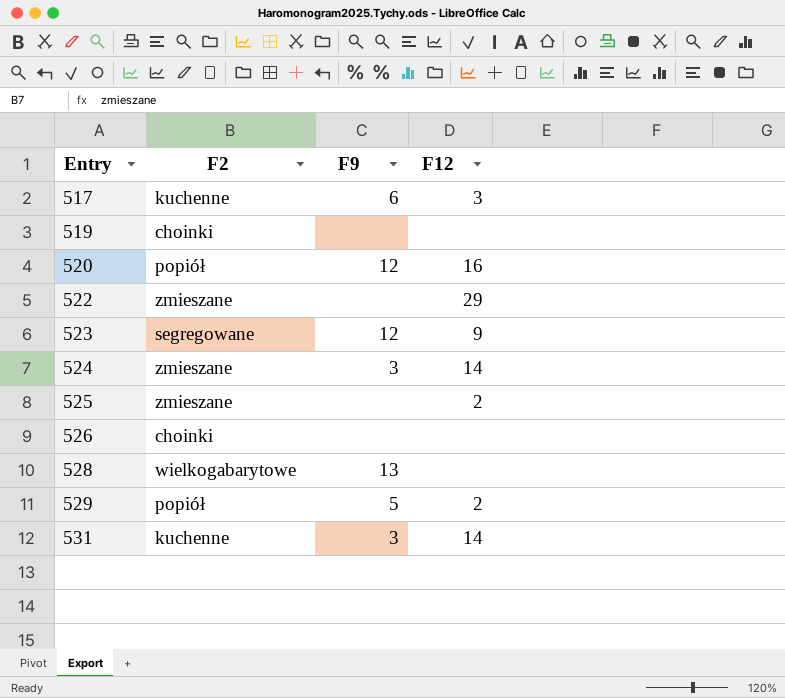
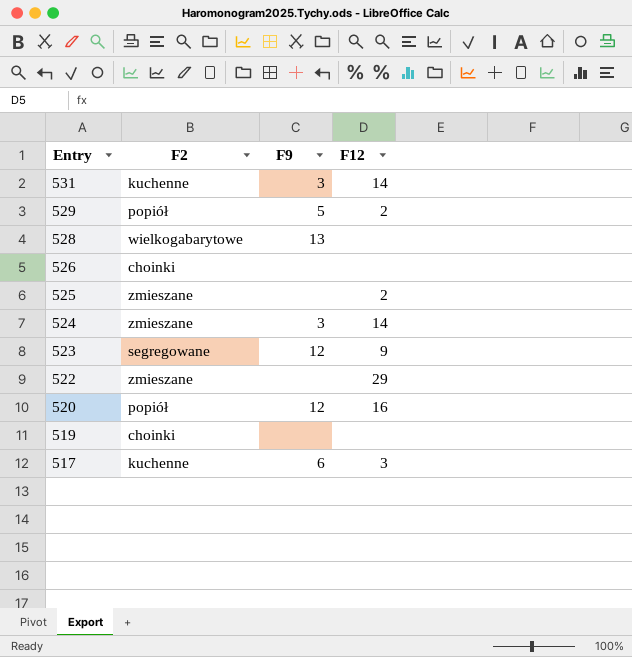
row order: Entry ascending -> Entry descending

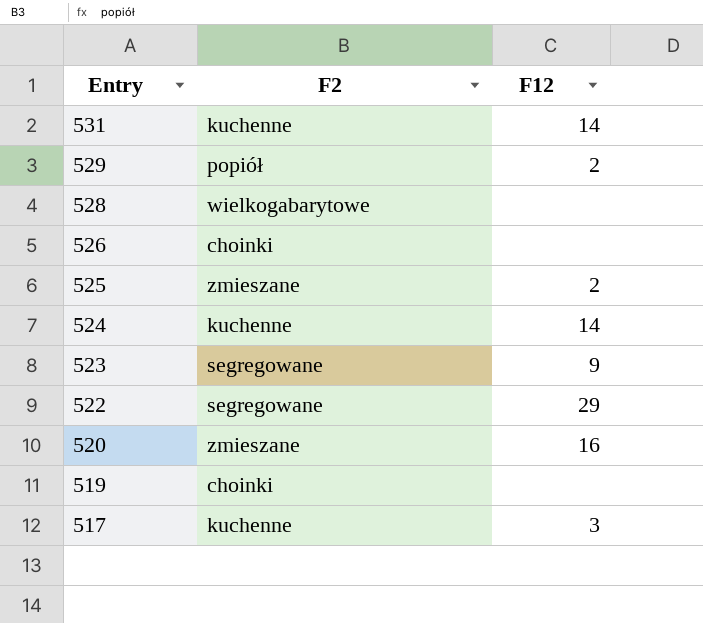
column F9 | position: 3 -> none
524 | F2: zmieszane -> kuchenne
522 | F2: zmieszane -> segregowane
520 | F2: popiół -> zmieszane

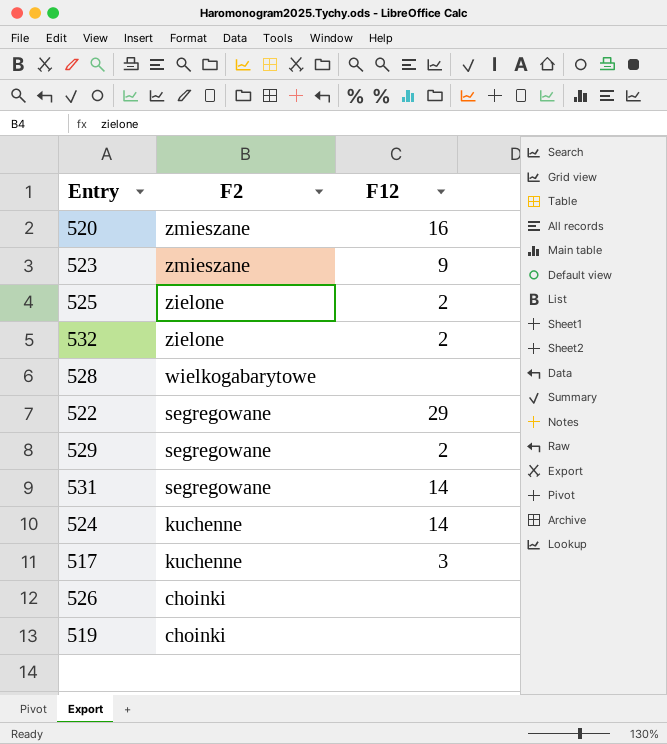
row order: Entry descending -> F2 descending
523 | F2: segregowane -> zmieszane
525 | F2: zmieszane -> zielone
row 532: none -> zielone | 2
529 | F2: popiół -> segregowane
531 | F2: kuchenne -> segregowane

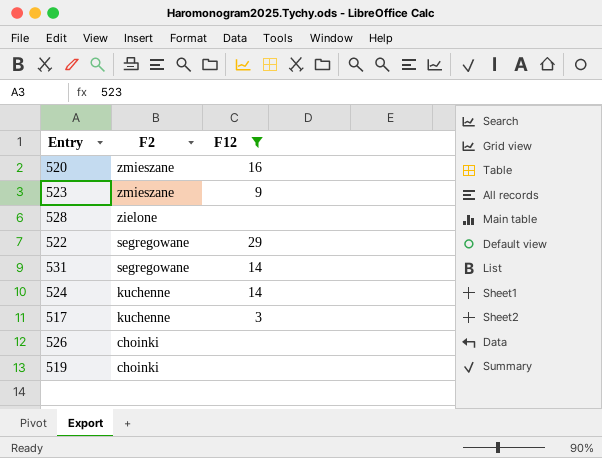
filter: none -> F12 != 2
528 | F2: wielkogabarytowe -> zielone

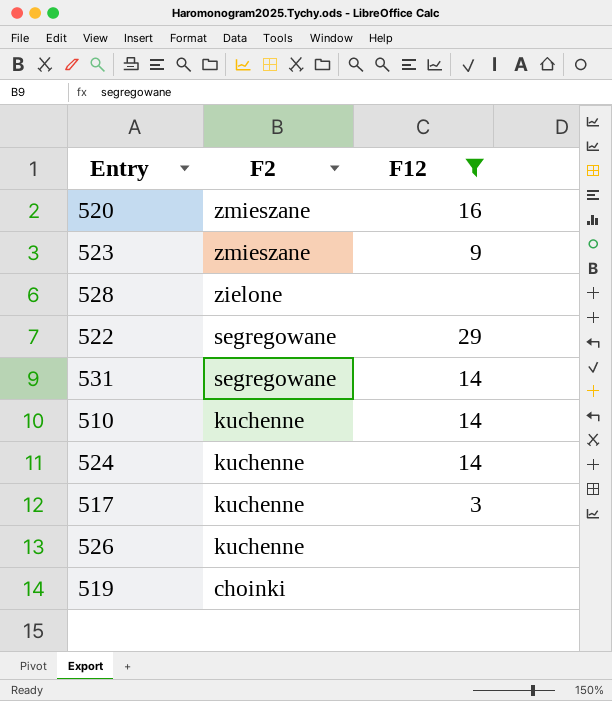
row 510: none -> kuchenne | 14
526 | F2: choinki -> kuchenne

